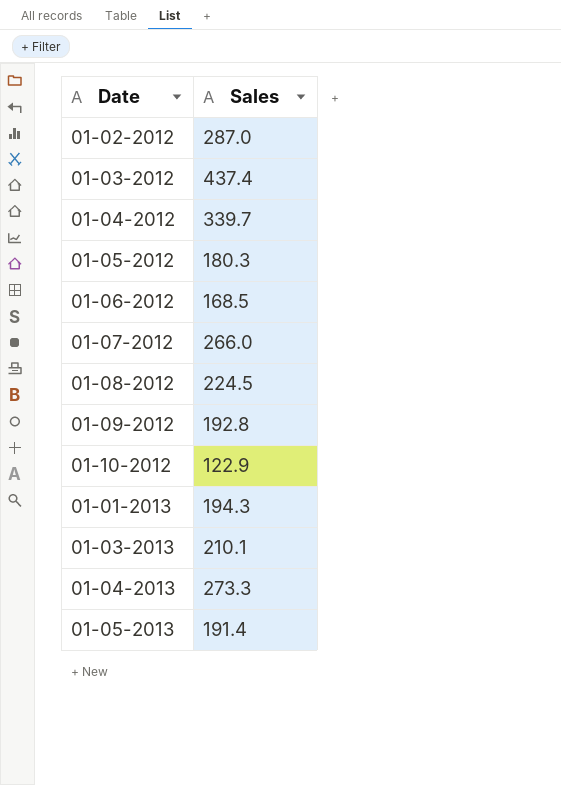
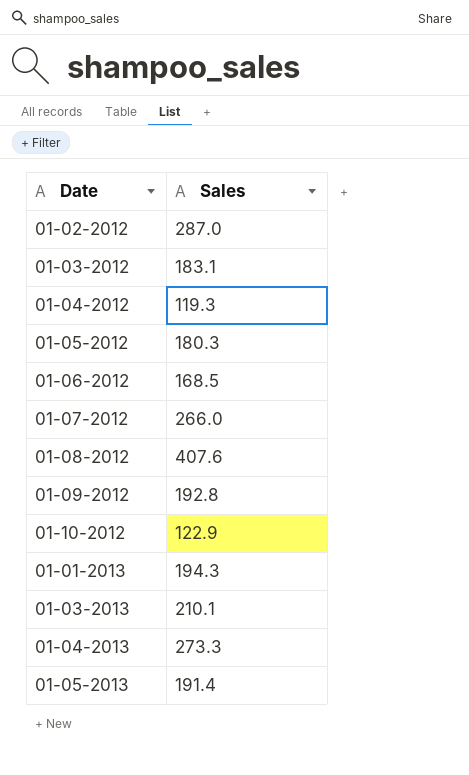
01-03-2012 | Sales: 437.4 -> 183.1
01-04-2012 | Sales: 339.7 -> 119.3
01-08-2012 | Sales: 224.5 -> 407.6

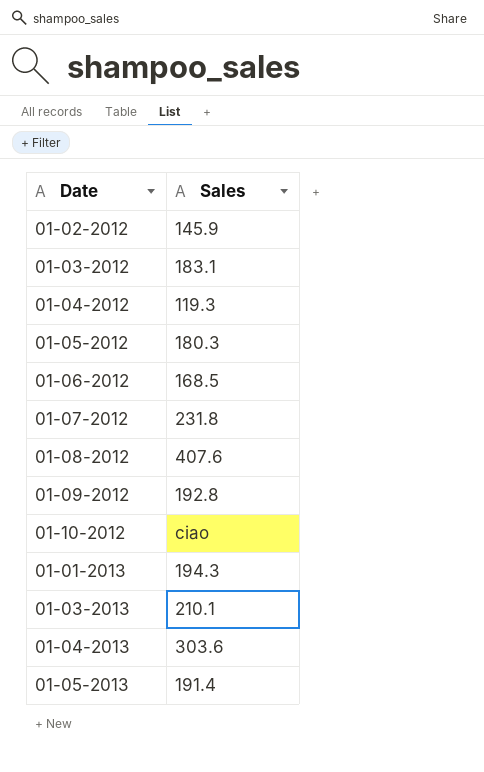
01-02-2012 | Sales: 287.0 -> 145.9
01-07-2012 | Sales: 266.0 -> 231.8
01-10-2012 | Sales: 122.9 -> ciao
01-04-2013 | Sales: 273.3 -> 303.6

